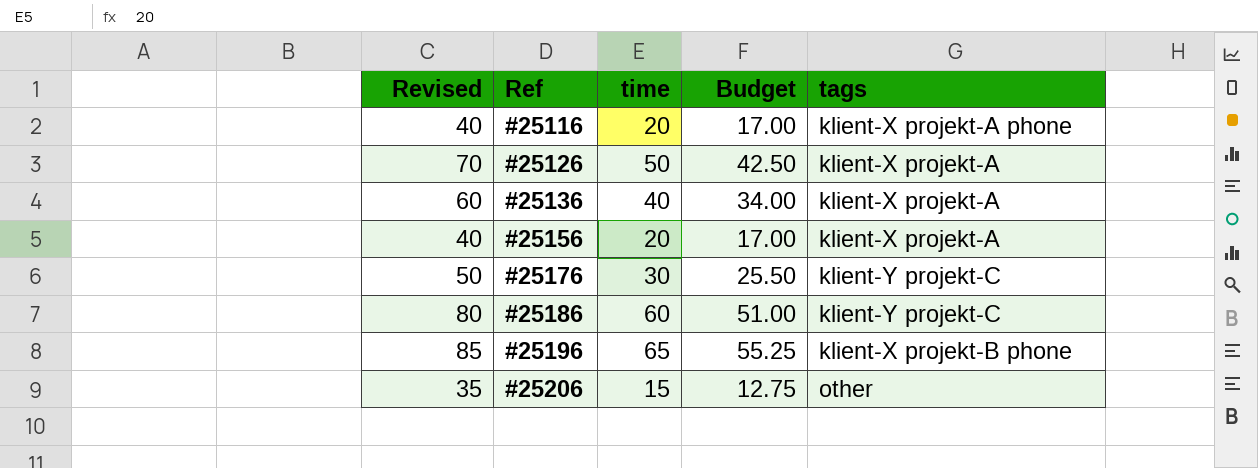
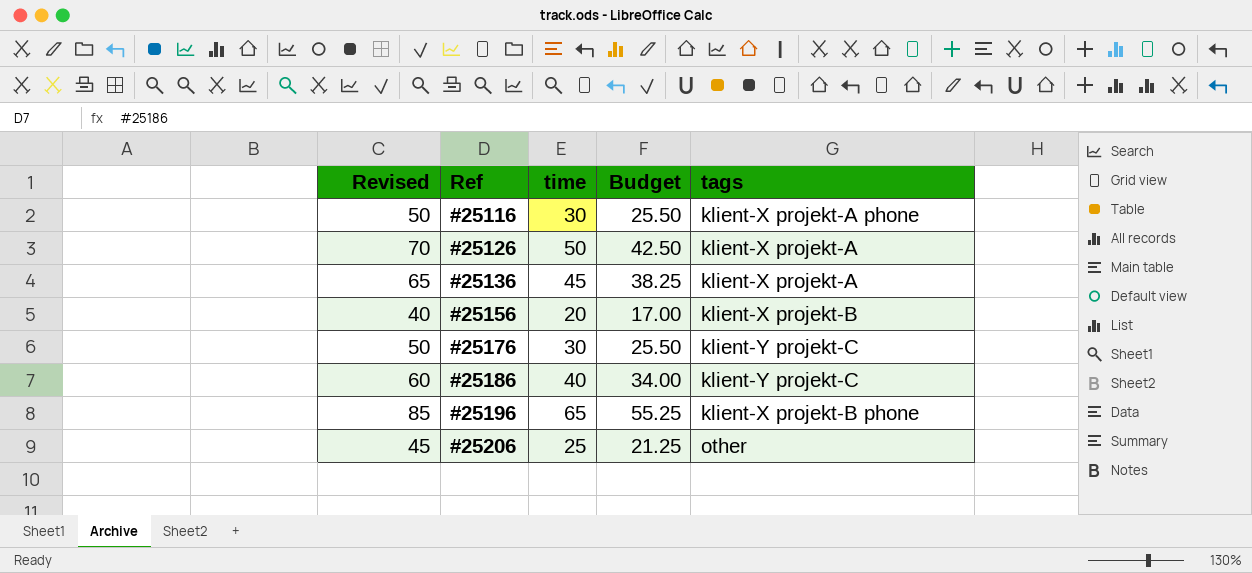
#25116 | Revised: 40 -> 50
#25116 | time: 20 -> 30
#25116 | Budget: 17.00 -> 25.50
#25136 | Revised: 60 -> 65
#25136 | time: 40 -> 45
#25136 | Budget: 34.00 -> 38.25
#25156 | tags: klient-X projekt-A -> klient-X projekt-B
#25186 | Revised: 80 -> 60
#25186 | time: 60 -> 40
#25186 | Budget: 51.00 -> 34.00
#25206 | Revised: 35 -> 45
#25206 | time: 15 -> 25
#25206 | Budget: 12.75 -> 21.25

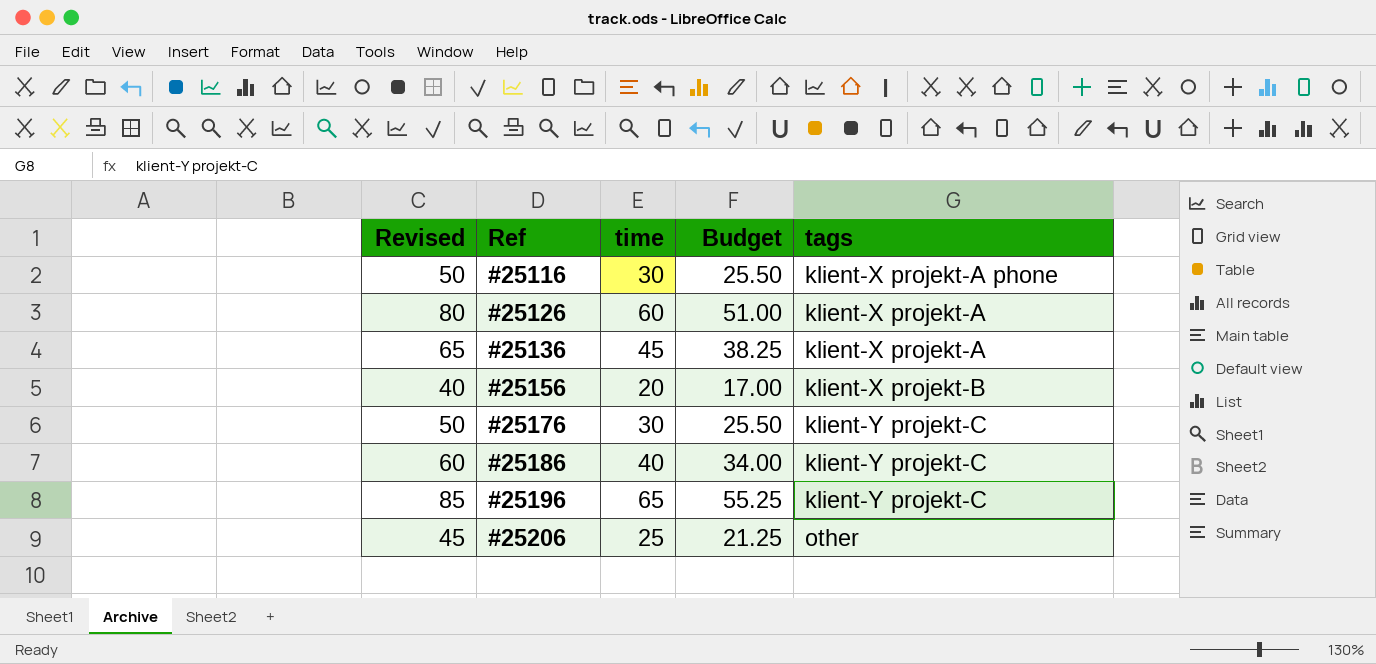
#25126 | Revised: 70 -> 80
#25126 | time: 50 -> 60
#25126 | Budget: 42.50 -> 51.00
#25196 | tags: klient-X projekt-B phone -> klient-Y projekt-C

